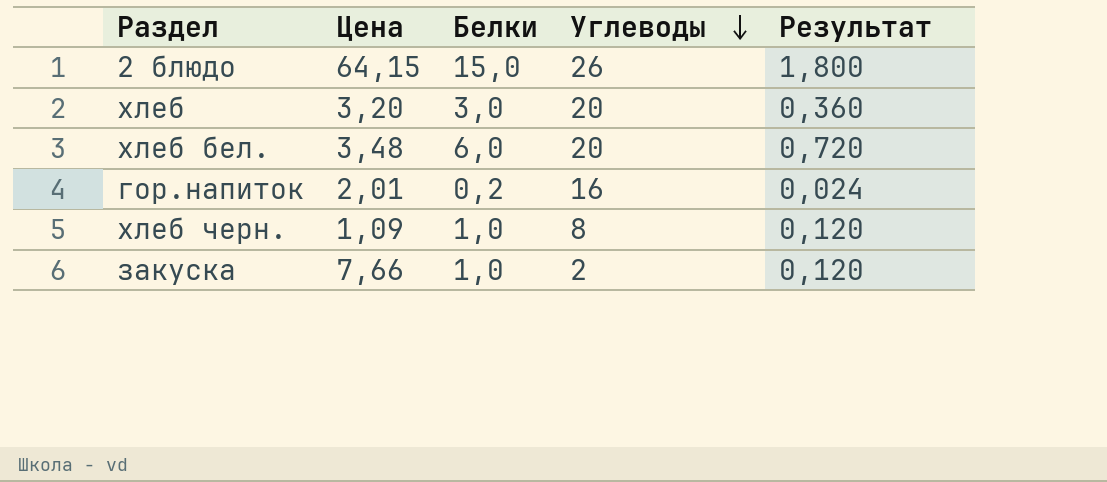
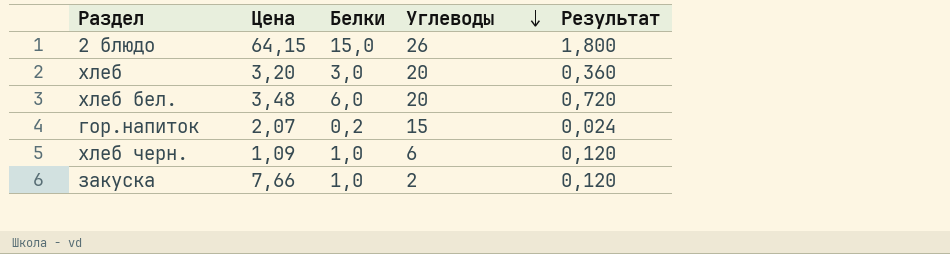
гор.напиток | Цена: 2,01 -> 2,07
гор.напиток | Углеводы: 16 -> 15
хлеб черн. | Углеводы: 8 -> 6

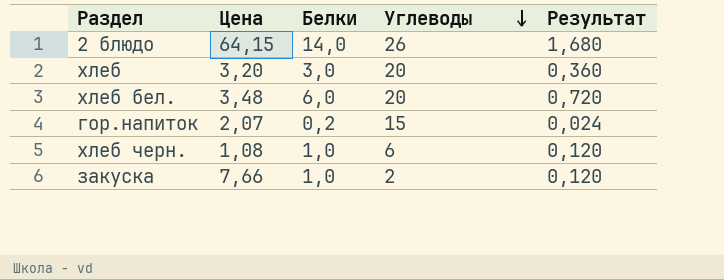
2 блюдо | Белки: 15,0 -> 14,0
2 блюдо | Результат: 1,800 -> 1,680
хлеб черн. | Цена: 1,09 -> 1,08

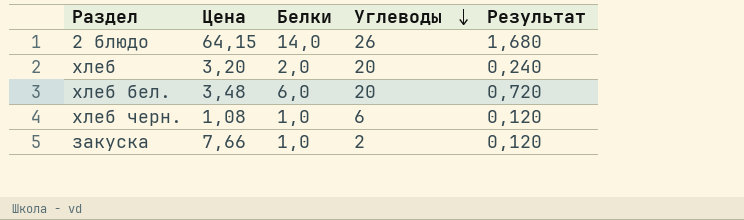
row гор.напиток: 2,07 | 0,2 | 15 | 0,024 -> none
хлеб | Белки: 3,0 -> 2,0
хлеб | Результат: 0,360 -> 0,240

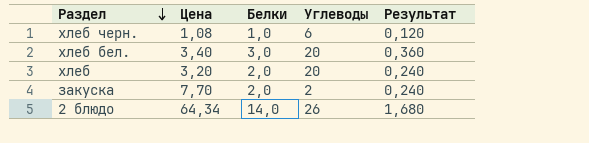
row order: Углеводы descending -> Раздел descending
хлеб бел. | Цена: 3,48 -> 3,40
хлеб бел. | Белки: 6,0 -> 3,0
хлеб бел. | Результат: 0,720 -> 0,360
закуска | Цена: 7,66 -> 7,70
закуска | Белки: 1,0 -> 2,0
закуска | Результат: 0,120 -> 0,240
2 блюдо | Цена: 64,15 -> 64,34

